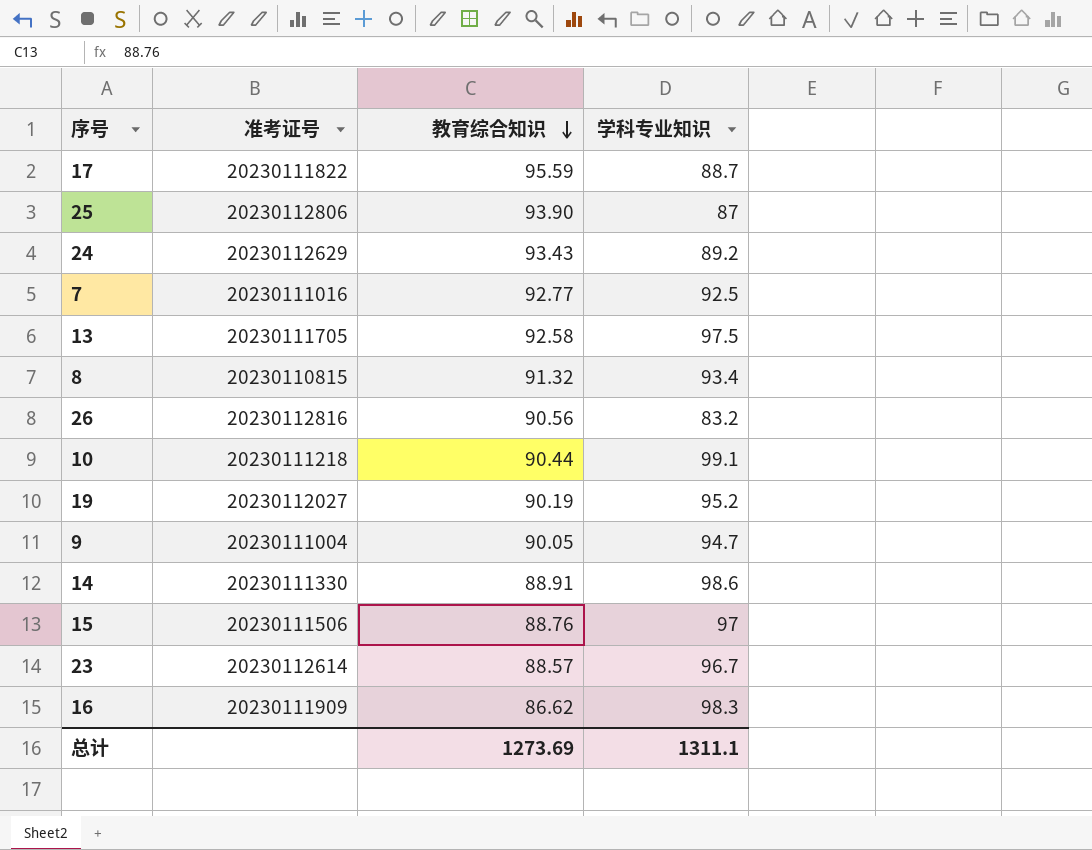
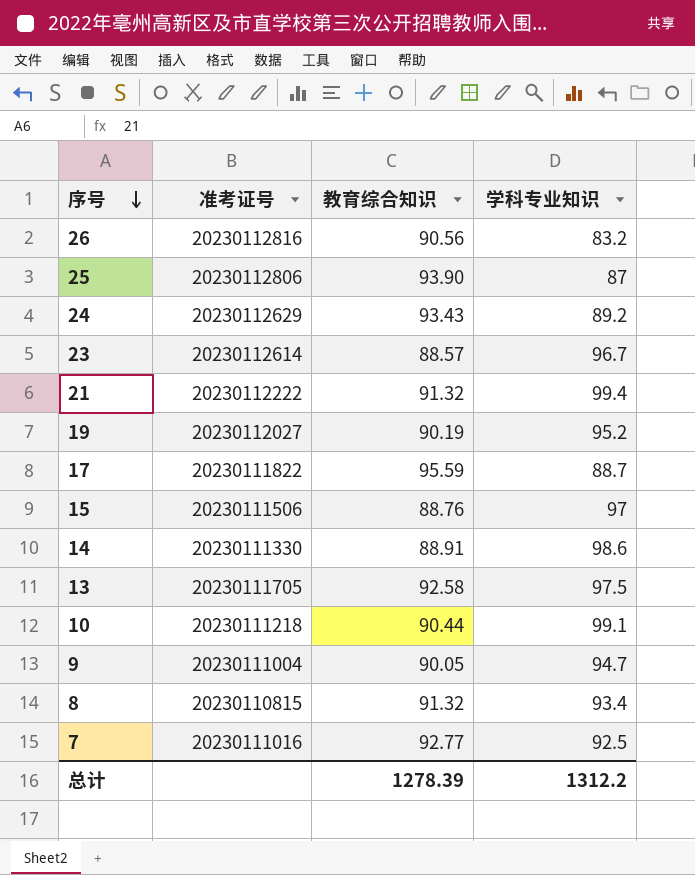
row order: 教育综合知识 descending -> 序号 descending
row 16: 20230111909 | 86.62 | 98.3 -> none
row 21: none -> 20230112222 | 91.32 | 99.4
总计 | 教育综合知识: 1273.69 -> 1278.39
总计 | 学科专业知识: 1311.1 -> 1312.2

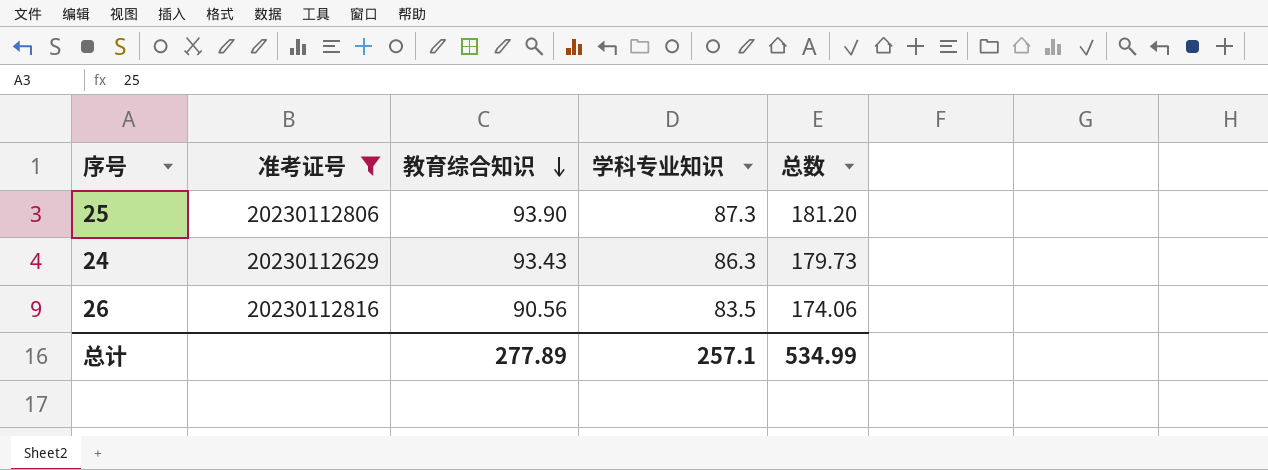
filter: none -> 准考证号 >= 20230112629
row order: 序号 descending -> 教育综合知识 descending
column 总数 | formula: none -> [教育综合知识] + [学科专业知识]
25 | 学科专业知识: 87 -> 87.3
24 | 学科专业知识: 89.2 -> 86.3
26 | 学科专业知识: 83.2 -> 83.5
总计 | 教育综合知识: 1278.39 -> 277.89
总计 | 学科专业知识: 1312.2 -> 257.1

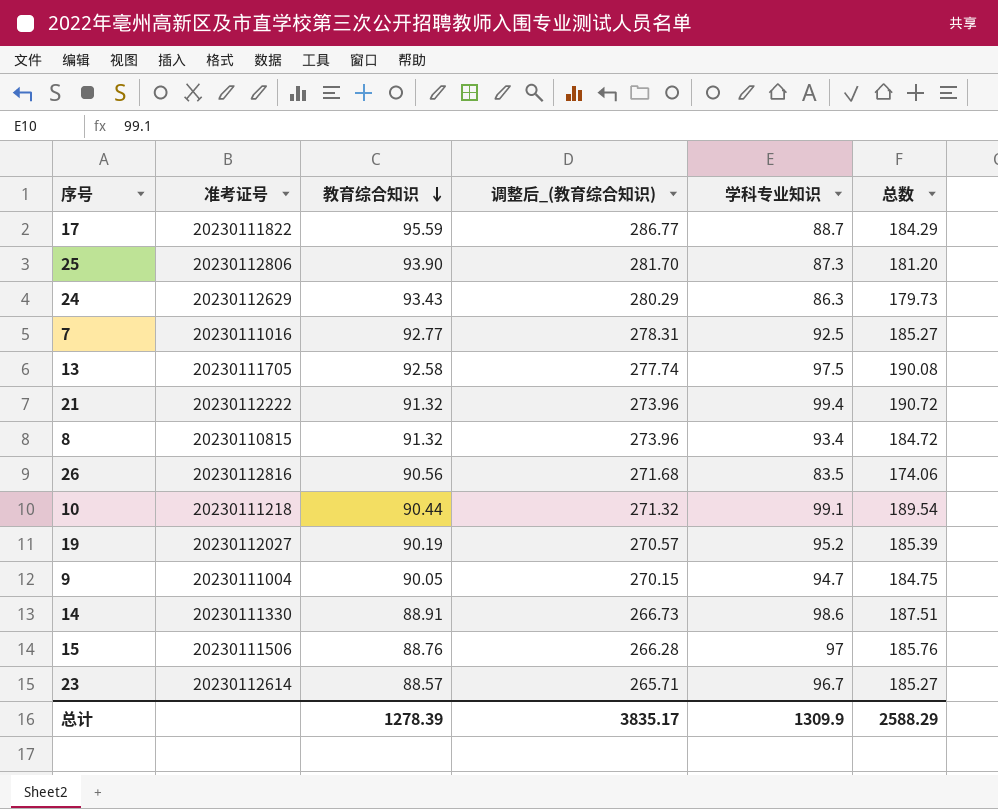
filter: 准考证号 >= 20230112629 -> none
column 调整后_(教育综合知识) | formula: none -> [教育综合知识] * 3
总计 | 教育综合知识: 277.89 -> 1278.39
总计 | 学科专业知识: 257.1 -> 1309.9
总计 | 总数: 534.99 -> 2588.29

